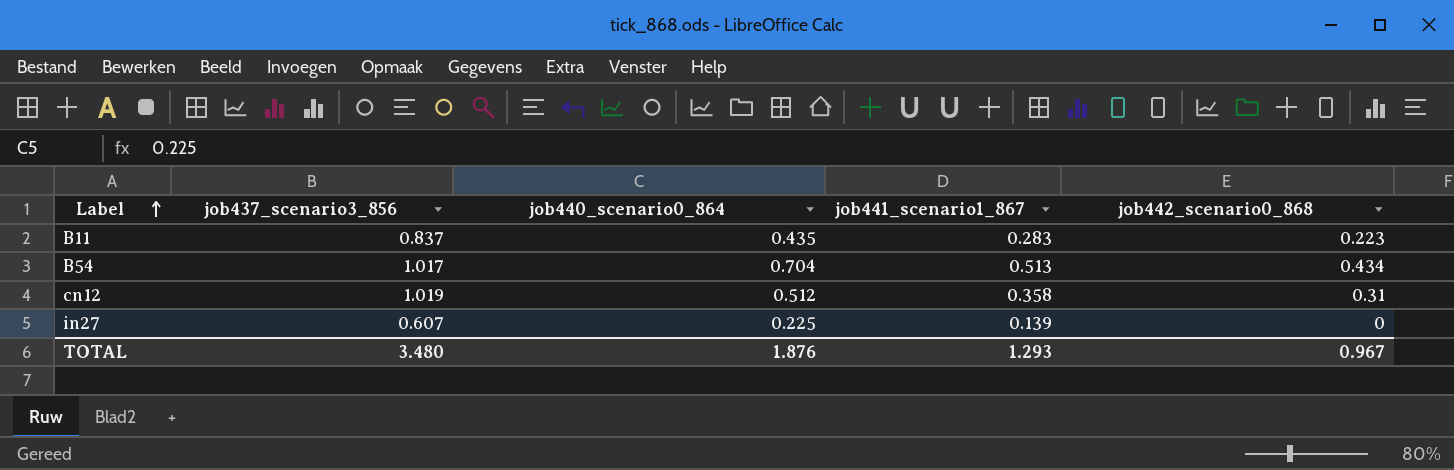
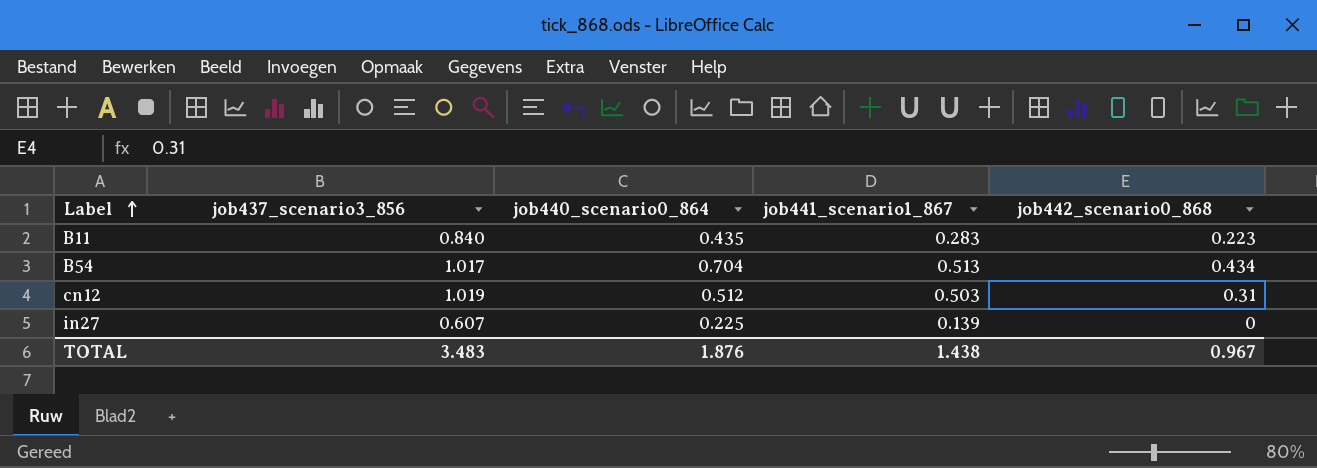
B11 | job437_scenario3_856: 0.837 -> 0.840
cn12 | job441_scenario1_867: 0.358 -> 0.503
TOTAL | job437_scenario3_856: 3.480 -> 3.483
TOTAL | job441_scenario1_867: 1.293 -> 1.438

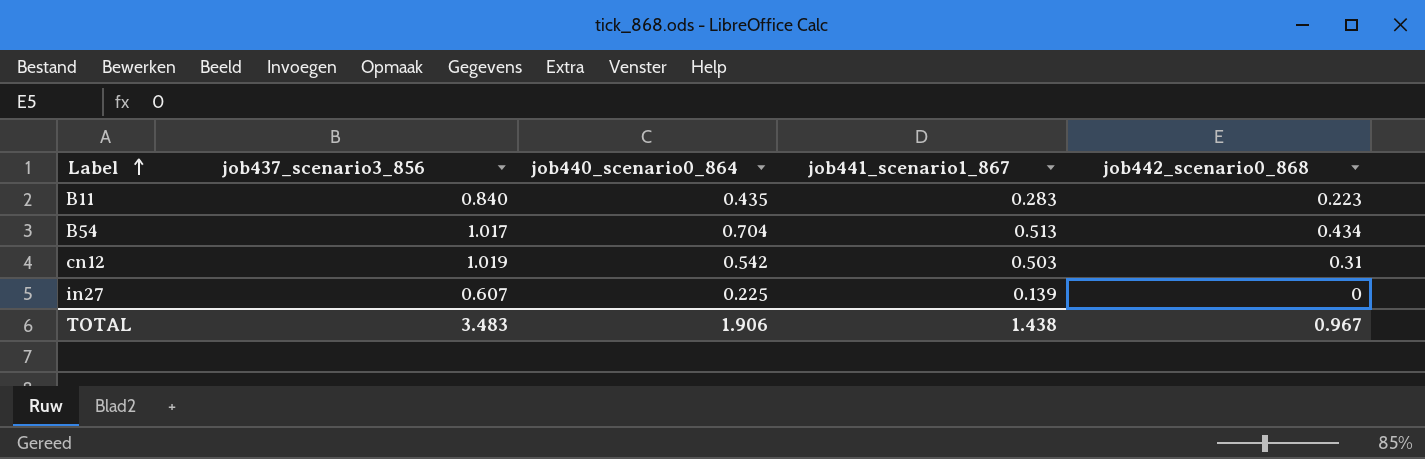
cn12 | job440_scenario0_864: 0.512 -> 0.542
TOTAL | job440_scenario0_864: 1.876 -> 1.906

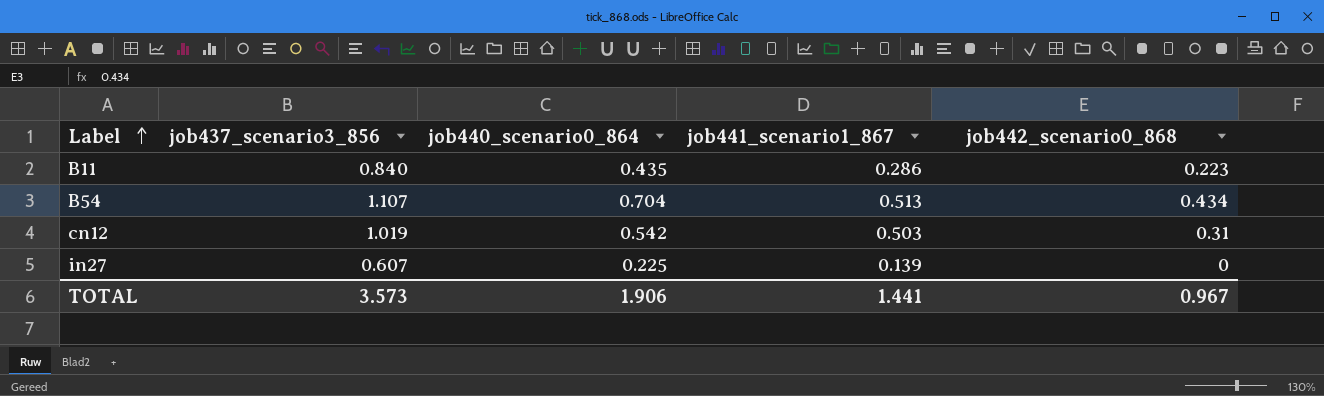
B11 | job441_scenario1_867: 0.283 -> 0.286
B54 | job437_scenario3_856: 1.017 -> 1.107
TOTAL | job437_scenario3_856: 3.483 -> 3.573
TOTAL | job441_scenario1_867: 1.438 -> 1.441

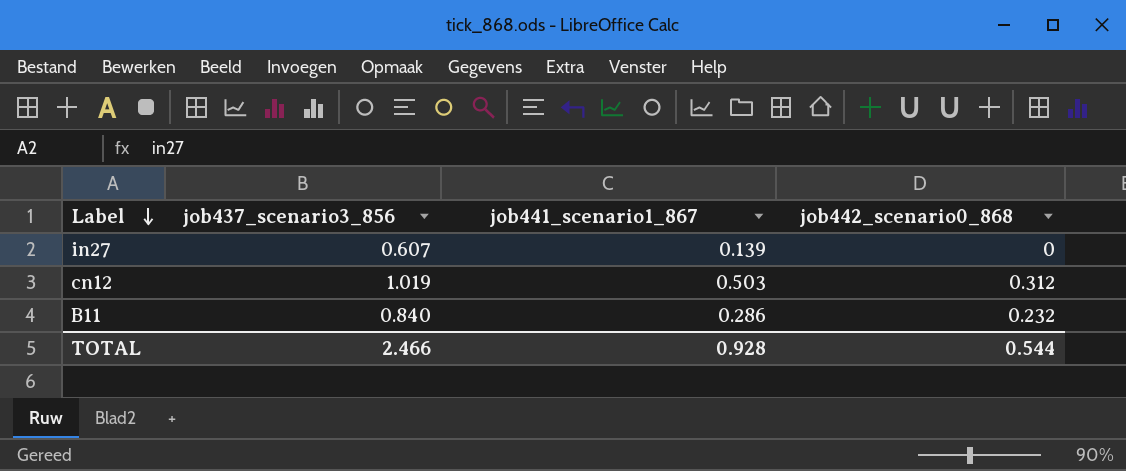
row order: Label ascending -> Label descending
column job440_scenario0_864 | position: 3 -> none
row B54: 1.107 | 0.704 | 0.513 | 0.434 -> none
cn12 | job442_scenario0_868: 0.31 -> 0.312
B11 | job442_scenario0_868: 0.223 -> 0.232
TOTAL | job437_scenario3_856: 3.573 -> 2.466
TOTAL | job441_scenario1_867: 1.441 -> 0.928
TOTAL | job442_scenario0_868: 0.967 -> 0.544

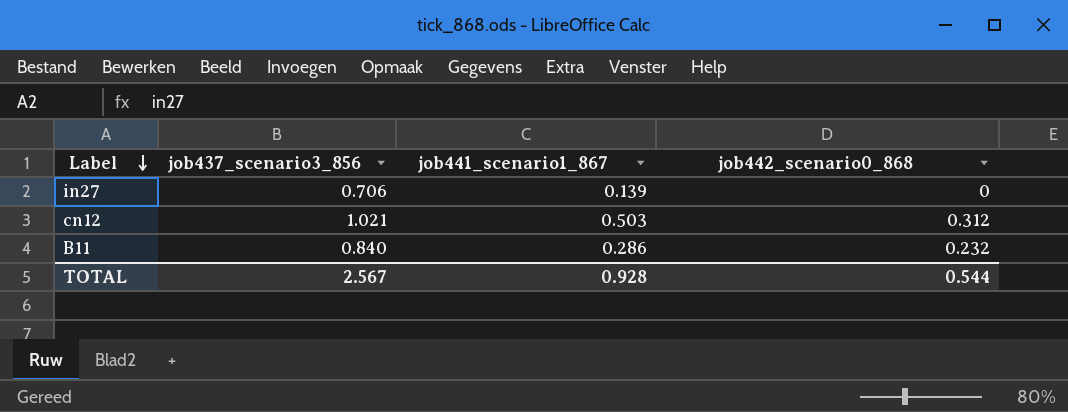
in27 | job437_scenario3_856: 0.607 -> 0.706
cn12 | job437_scenario3_856: 1.019 -> 1.021
TOTAL | job437_scenario3_856: 2.466 -> 2.567

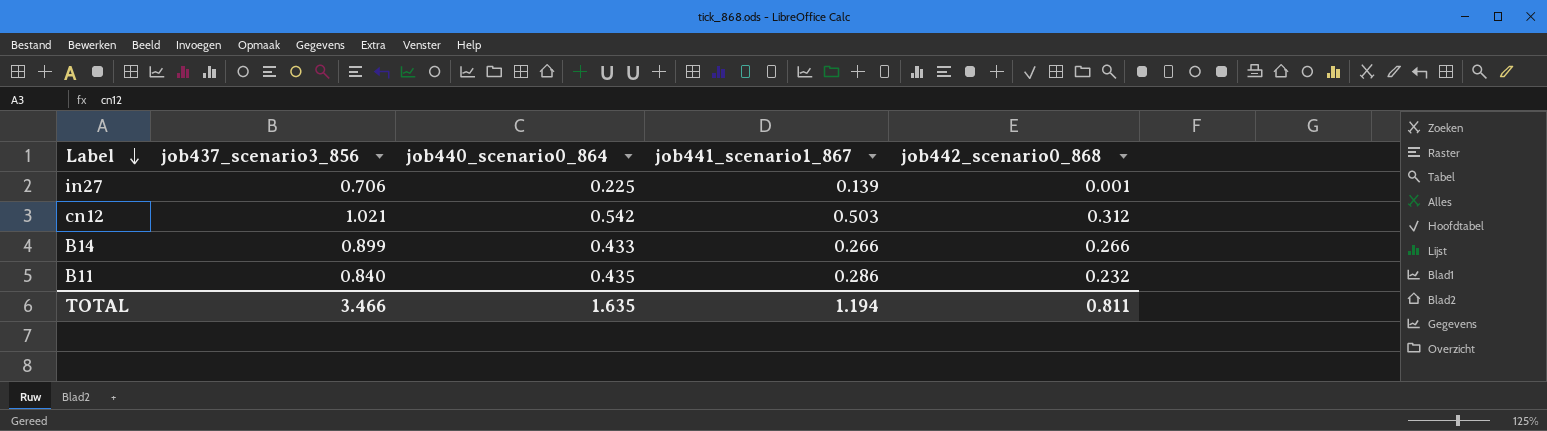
column job440_scenario0_864 | position: none -> 3
in27 | job442_scenario0_868: 0 -> 0.001
row B14: none -> 0.899 | 0.433 | 0.266 | 0.266
TOTAL | job437_scenario3_856: 2.567 -> 3.466
TOTAL | job441_scenario1_867: 0.928 -> 1.194
TOTAL | job442_scenario0_868: 0.544 -> 0.811

